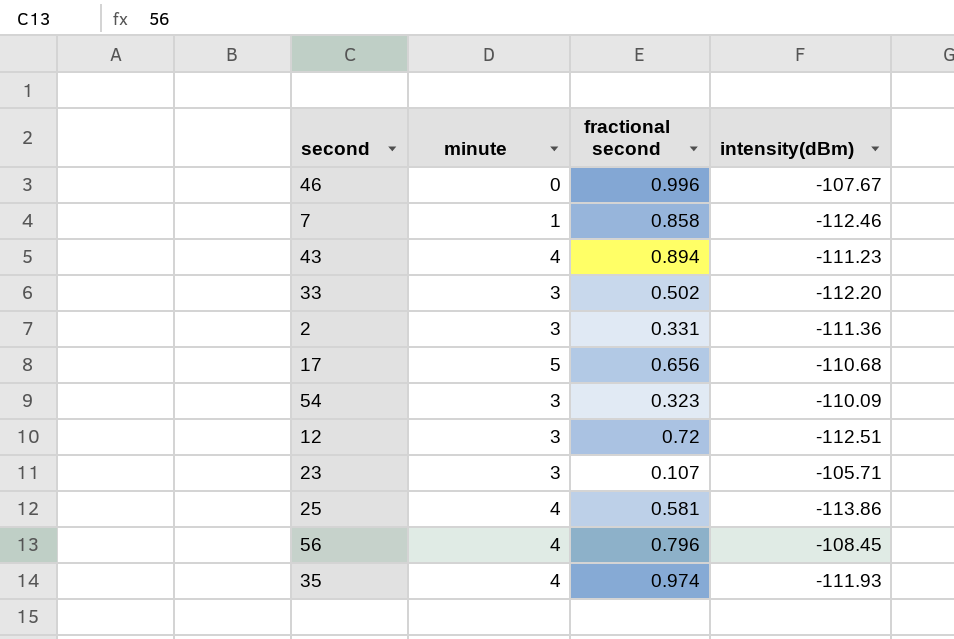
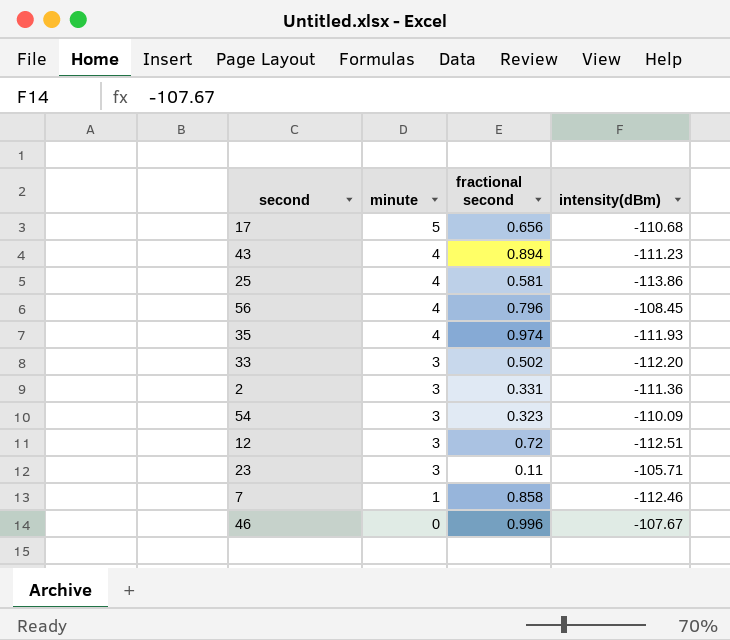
row order: none -> minute descending
23 | fractional second: 0.107 -> 0.11

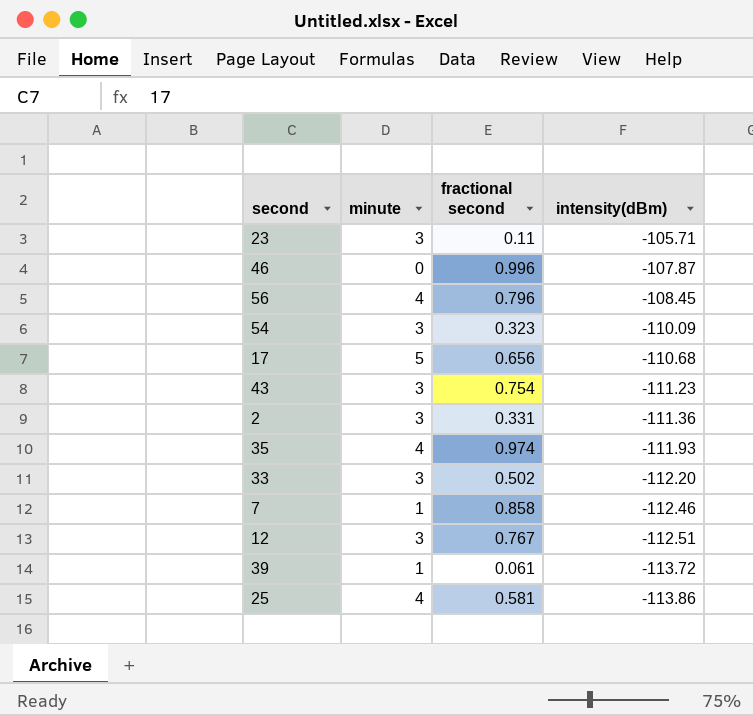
row order: minute descending -> intensity(dBm) descending
46 | intensity(dBm): -107.67 -> -107.87
43 | minute: 4 -> 3
43 | fractional second: 0.894 -> 0.754
12 | fractional second: 0.72 -> 0.767
row 39: none -> 1 | 0.061 | -113.72

